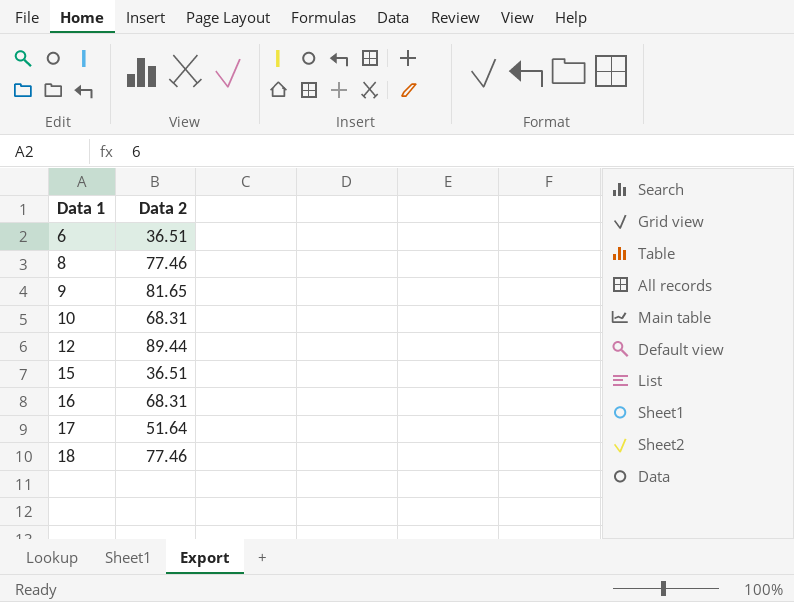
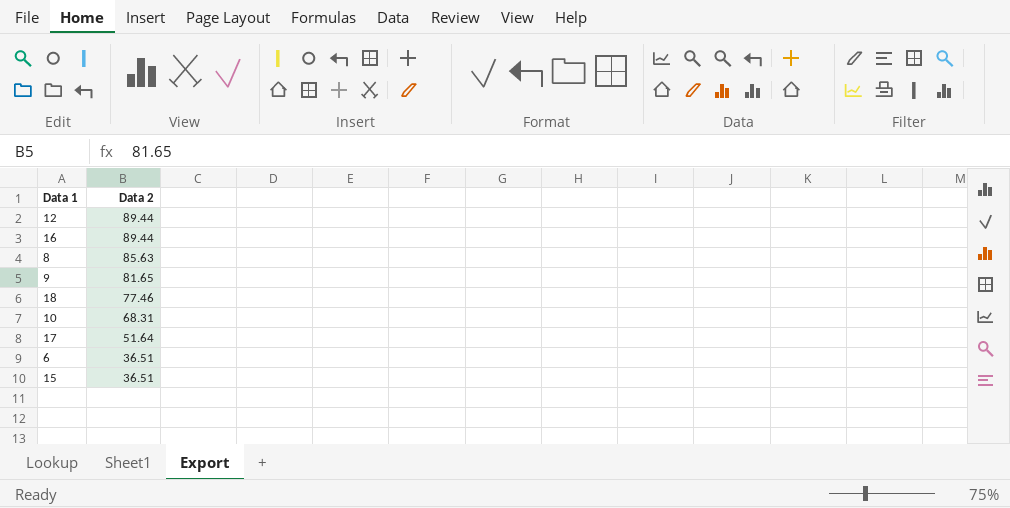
row order: Data 1 ascending -> Data 2 descending
16 | Data 2: 68.31 -> 89.44
8 | Data 2: 77.46 -> 85.63

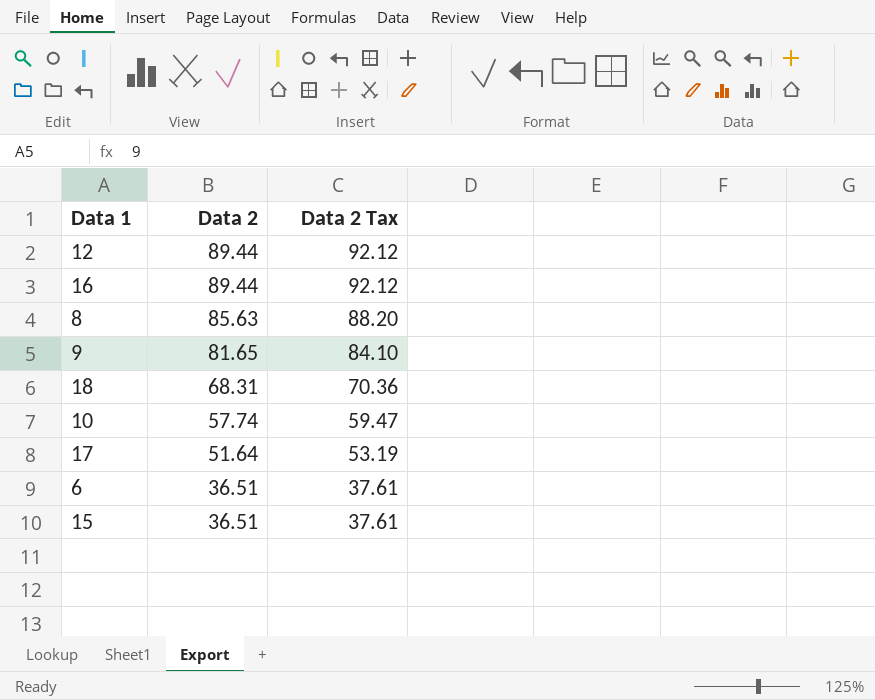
column Data 2 Tax | formula: none -> [Data 2] * 1.03
18 | Data 2: 77.46 -> 68.31
10 | Data 2: 68.31 -> 57.74

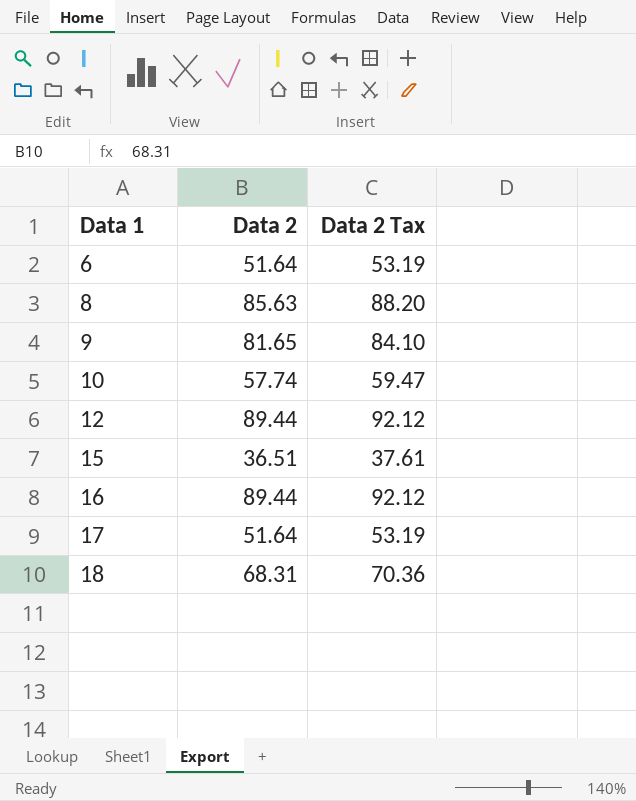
row order: Data 2 descending -> Data 1 ascending
6 | Data 2: 36.51 -> 51.64
6 | Data 2 Tax: 37.61 -> 53.19

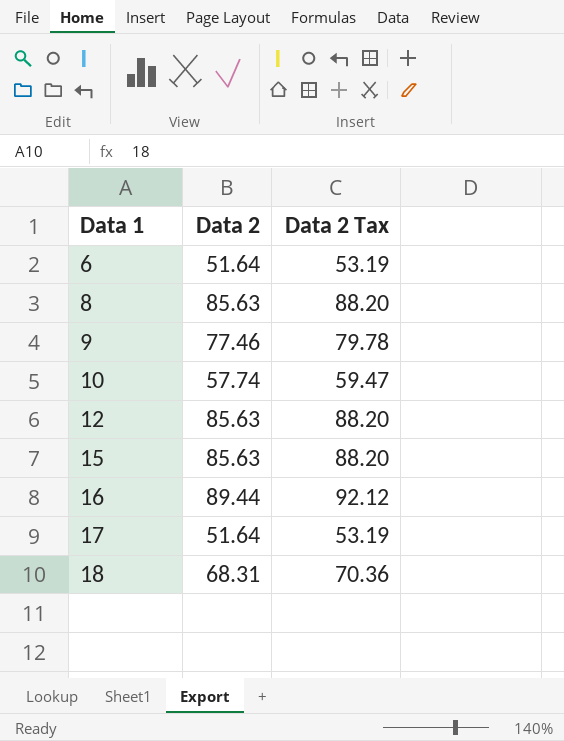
9 | Data 2: 81.65 -> 77.46
9 | Data 2 Tax: 84.10 -> 79.78
12 | Data 2: 89.44 -> 85.63
12 | Data 2 Tax: 92.12 -> 88.20
15 | Data 2: 36.51 -> 85.63
15 | Data 2 Tax: 37.61 -> 88.20

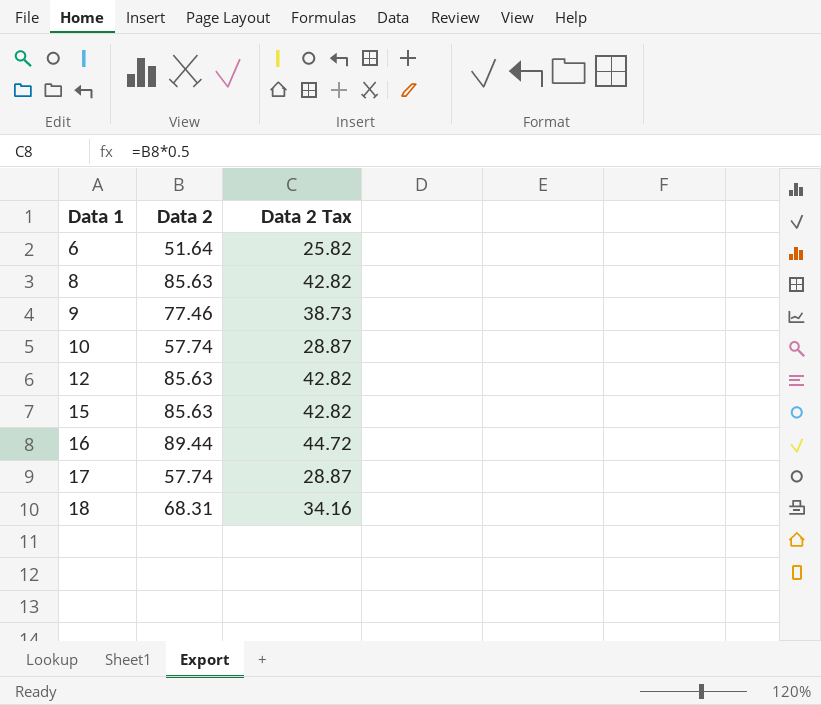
column Data 2 Tax | formula: [Data 2] * 1.03 -> [Data 2] * 0.5
17 | Data 2: 51.64 -> 57.74

